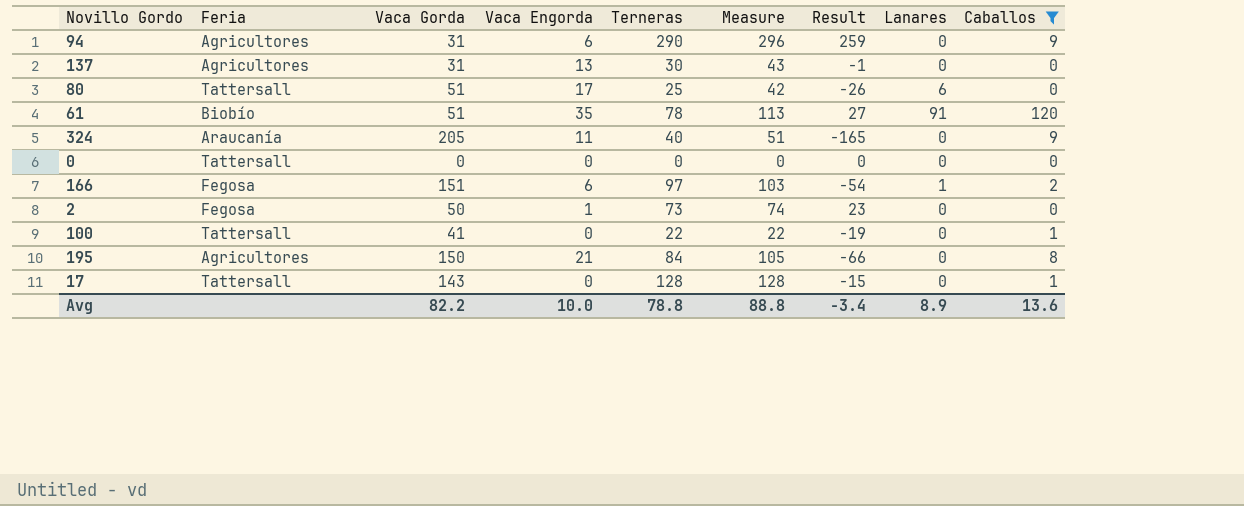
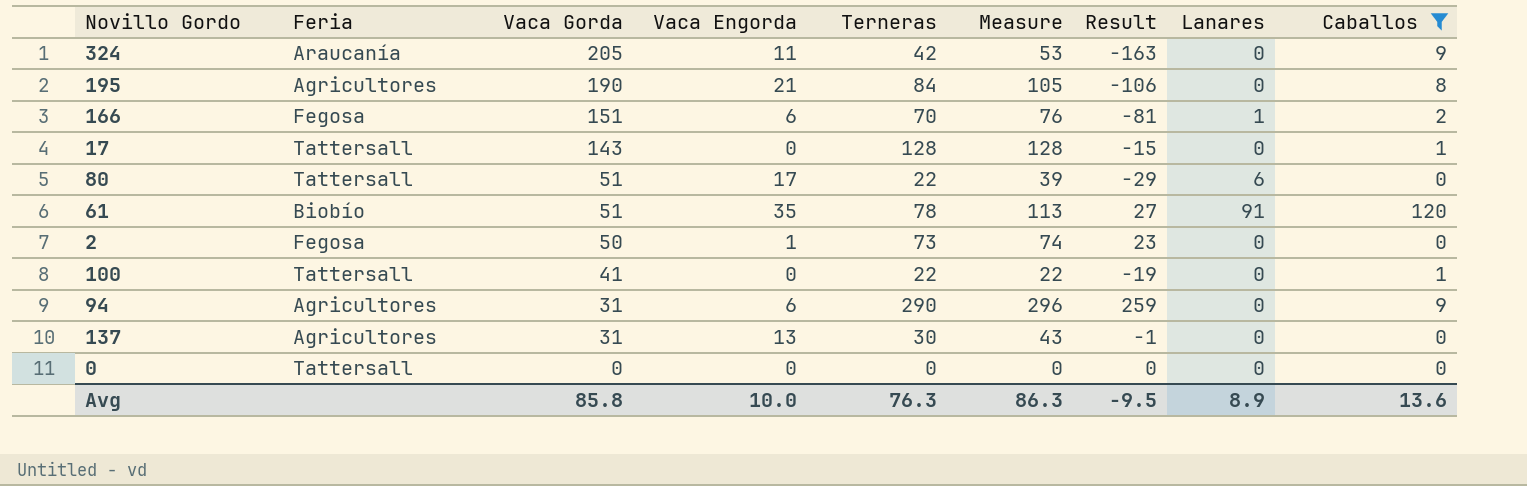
row order: none -> Vaca Gorda descending
324 | Terneras: 40 -> 42
324 | Measure: 51 -> 53
324 | Result: -165 -> -163
195 | Vaca Gorda: 150 -> 190
195 | Result: -66 -> -106
166 | Terneras: 97 -> 70
166 | Measure: 103 -> 76
166 | Result: -54 -> -81
80 | Terneras: 25 -> 22
80 | Measure: 42 -> 39
80 | Result: -26 -> -29
Avg | Vaca Gorda: 82.2 -> 85.8
Avg | Terneras: 78.8 -> 76.3
Avg | Measure: 88.8 -> 86.3
Avg | Result: -3.4 -> -9.5

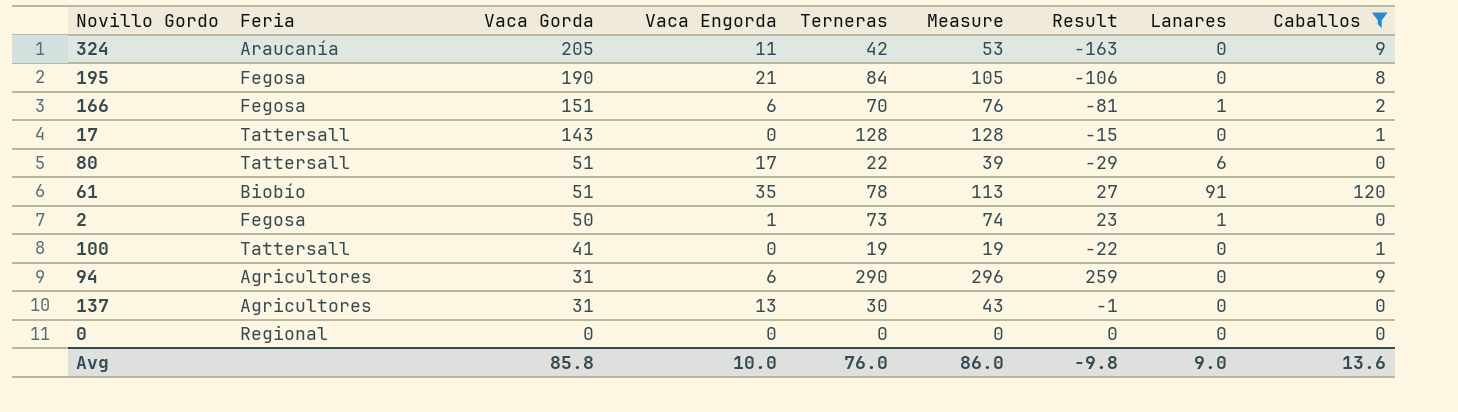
195 | Feria: Agricultores -> Fegosa
2 | Lanares: 0 -> 1
100 | Terneras: 22 -> 19
100 | Measure: 22 -> 19
100 | Result: -19 -> -22
0 | Feria: Tattersall -> Regional
Avg | Terneras: 76.3 -> 76.0
Avg | Measure: 86.3 -> 86.0
Avg | Result: -9.5 -> -9.8
Avg | Lanares: 8.9 -> 9.0

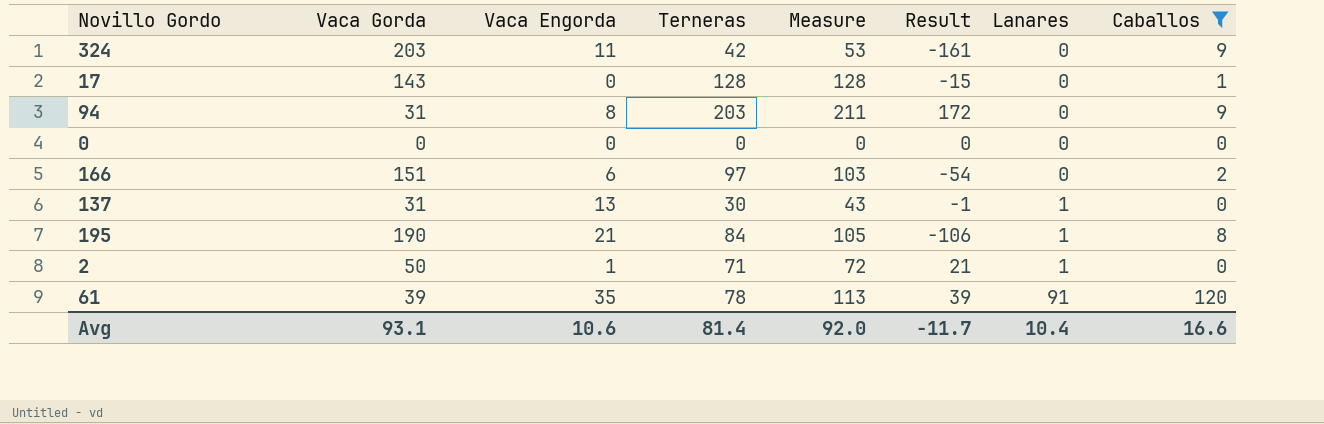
row order: Vaca Gorda descending -> Lanares ascending
column Feria | position: 2 -> none
row 80: Tattersall | 51 | 17 | 22 | 39 | -29 | 6 | 0 -> none
row 100: Tattersall | 41 | 0 | 19 | 19 | -22 | 0 | 1 -> none
324 | Vaca Gorda: 205 -> 203
324 | Result: -163 -> -161
94 | Vaca Engorda: 6 -> 8
94 | Terneras: 290 -> 203
94 | Measure: 296 -> 211
94 | Result: 259 -> 172
166 | Terneras: 70 -> 97
166 | Measure: 76 -> 103
166 | Result: -81 -> -54
166 | Lanares: 1 -> 0
137 | Lanares: 0 -> 1
195 | Lanares: 0 -> 1
2 | Terneras: 73 -> 71
2 | Measure: 74 -> 72
2 | Result: 23 -> 21
61 | Vaca Gorda: 51 -> 39
61 | Result: 27 -> 39
Avg | Vaca Gorda: 85.8 -> 93.1
Avg | Vaca Engorda: 10.0 -> 10.6
Avg | Terneras: 76.0 -> 81.4
Avg | Measure: 86.0 -> 92.0
Avg | Result: -9.8 -> -11.7
Avg | Lanares: 9.0 -> 10.4
Avg | Caballos: 13.6 -> 16.6

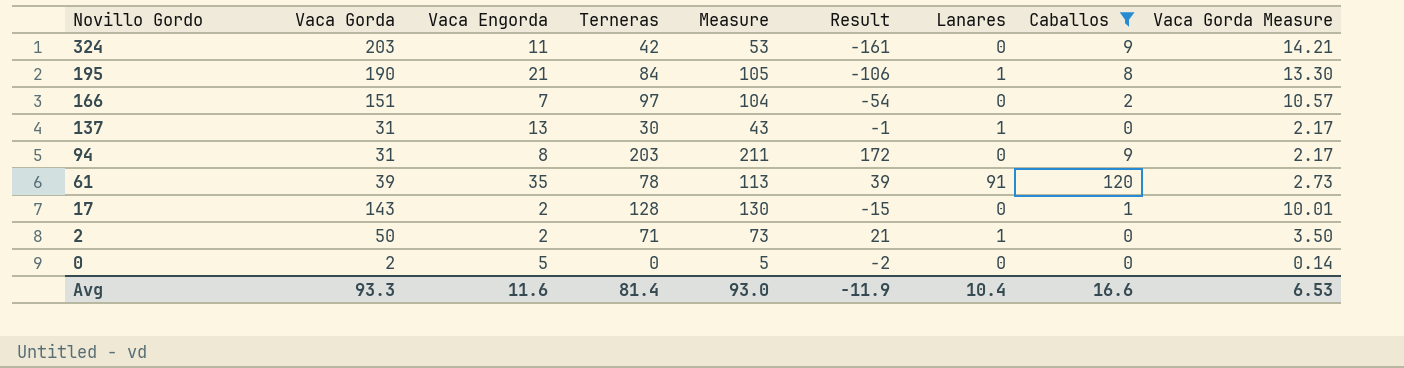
row order: Lanares ascending -> Novillo Gordo descending
column Vaca Gorda Measure | formula: none -> [Vaca Gorda] * 0.07
166 | Vaca Engorda: 6 -> 7
166 | Measure: 103 -> 104
17 | Vaca Engorda: 0 -> 2
17 | Measure: 128 -> 130
2 | Vaca Engorda: 1 -> 2
2 | Measure: 72 -> 73
0 | Vaca Gorda: 0 -> 2
0 | Vaca Engorda: 0 -> 5
0 | Measure: 0 -> 5
0 | Result: 0 -> -2
Avg | Vaca Gorda: 93.1 -> 93.3
Avg | Vaca Engorda: 10.6 -> 11.6
Avg | Measure: 92.0 -> 93.0
Avg | Result: -11.7 -> -11.9

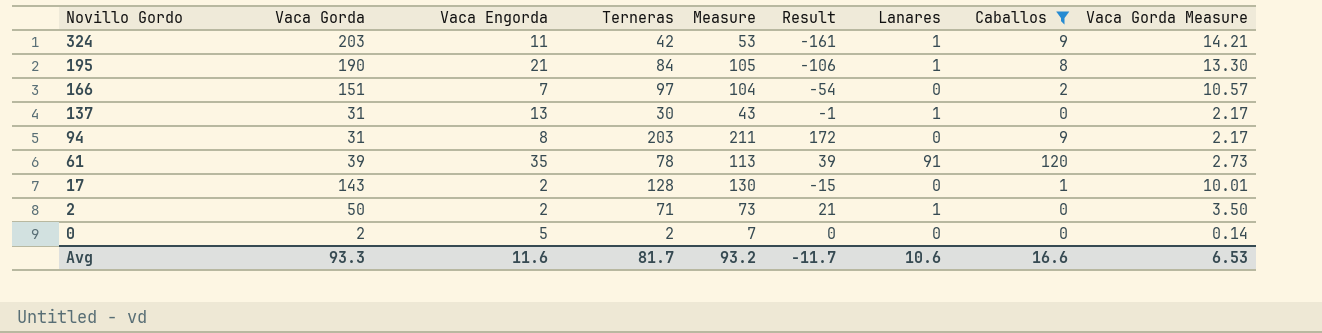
324 | Lanares: 0 -> 1
0 | Terneras: 0 -> 2
0 | Measure: 5 -> 7
0 | Result: -2 -> 0
Avg | Terneras: 81.4 -> 81.7
Avg | Measure: 93.0 -> 93.2
Avg | Result: -11.9 -> -11.7
Avg | Lanares: 10.4 -> 10.6

